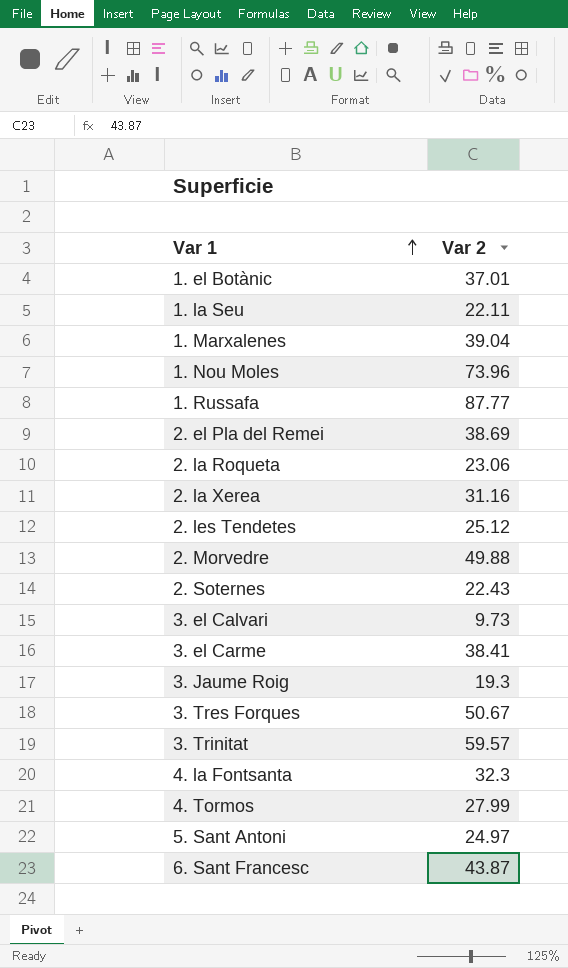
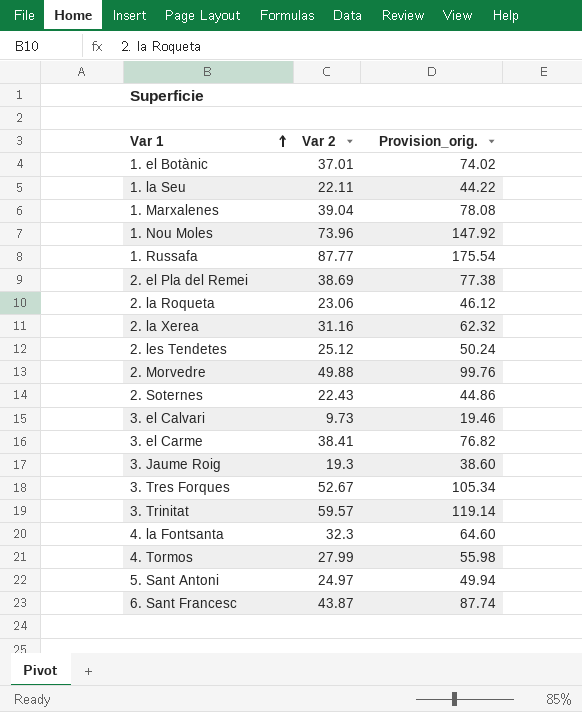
column Provision_orig. | formula: none -> [Var 2] * 2
3. Tres Forques | Var 2: 50.67 -> 52.67

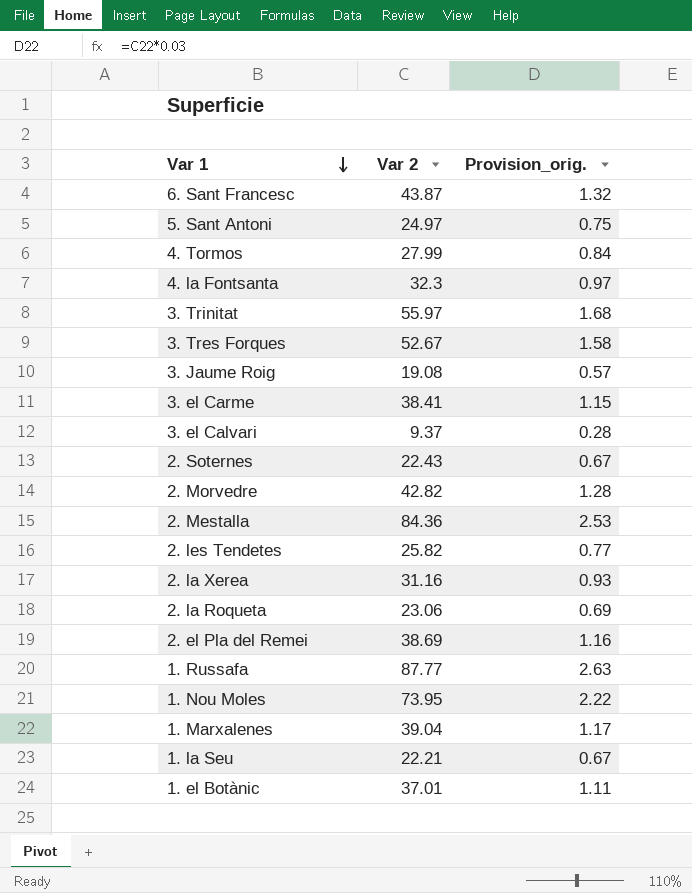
row order: Var 1 ascending -> Var 1 descending
column Provision_orig. | formula: [Var 2] * 2 -> [Var 2] * 0.03
3. Trinitat | Var 2: 59.57 -> 55.97
3. Jaume Roig | Var 2: 19.3 -> 19.08
3. el Calvari | Var 2: 9.73 -> 9.37
2. Morvedre | Var 2: 49.88 -> 42.82
row 2. Mestalla: none -> 84.36 | 2.53
2. les Tendetes | Var 2: 25.12 -> 25.82
1. Nou Moles | Var 2: 73.96 -> 73.95
1. la Seu | Var 2: 22.11 -> 22.21

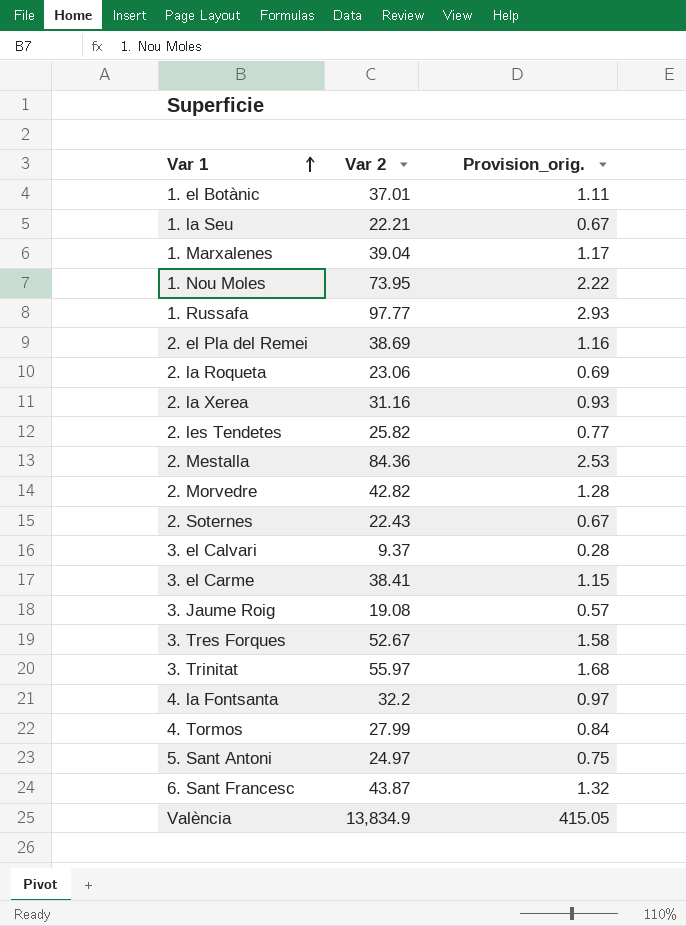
row order: Var 1 descending -> Var 1 ascending
1. Russafa | Var 2: 87.77 -> 97.77
1. Russafa | Provision_orig.: 2.63 -> 2.93
4. la Fontsanta | Var 2: 32.3 -> 32.2
row València: none -> 13,834.9 | 415.05

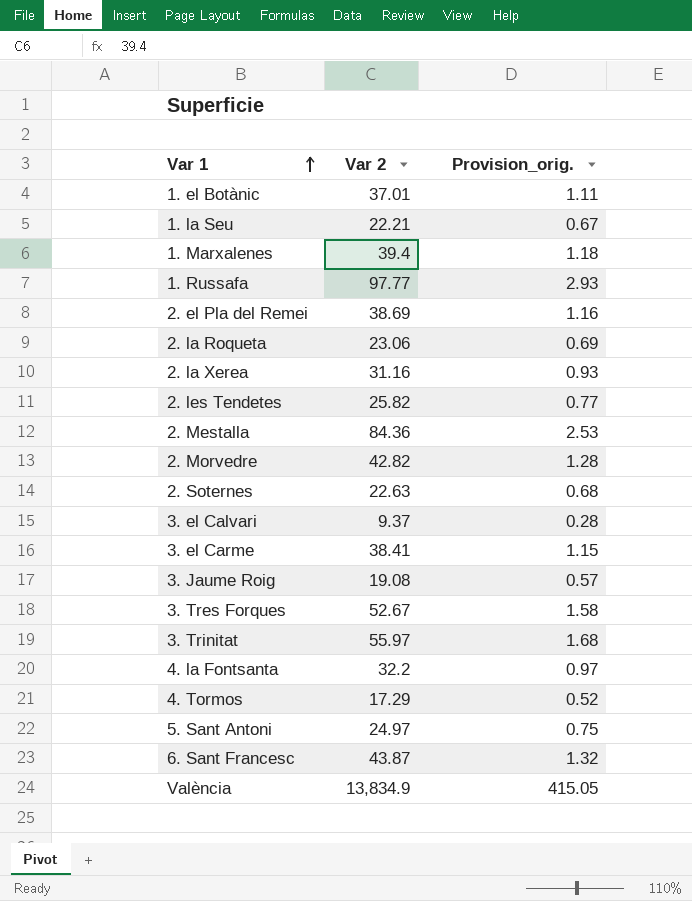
row 1. Nou Moles: 73.95 | 2.22 -> none
1. Marxalenes | Var 2: 39.04 -> 39.4
1. Marxalenes | Provision_orig.: 1.17 -> 1.18
2. Soternes | Var 2: 22.43 -> 22.63
2. Soternes | Provision_orig.: 0.67 -> 0.68
4. Tormos | Var 2: 27.99 -> 17.29
4. Tormos | Provision_orig.: 0.84 -> 0.52

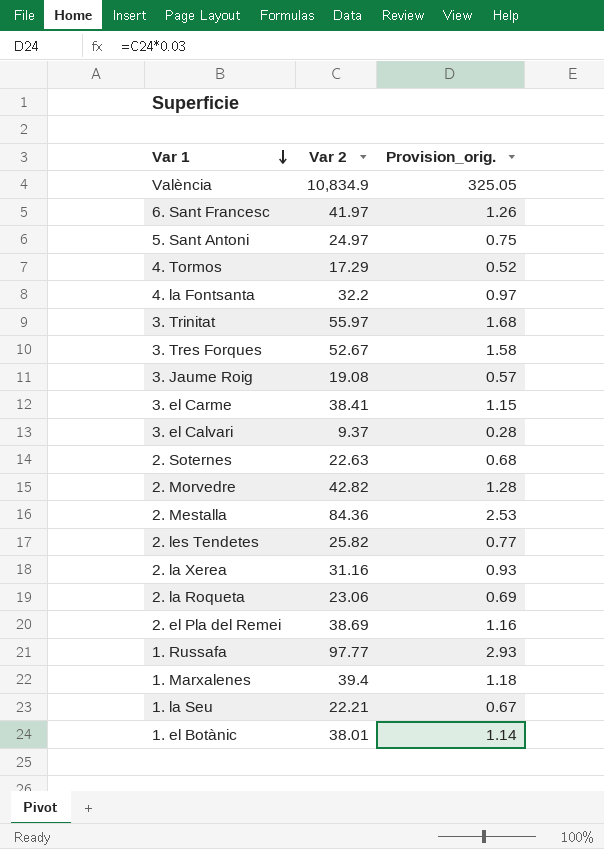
row order: Var 1 ascending -> Var 1 descending
València | Var 2: 13,834.9 -> 10,834.9
València | Provision_orig.: 415.05 -> 325.05
6. Sant Francesc | Var 2: 43.87 -> 41.97
6. Sant Francesc | Provision_orig.: 1.32 -> 1.26
1. el Botànic | Var 2: 37.01 -> 38.01
1. el Botànic | Provision_orig.: 1.11 -> 1.14

